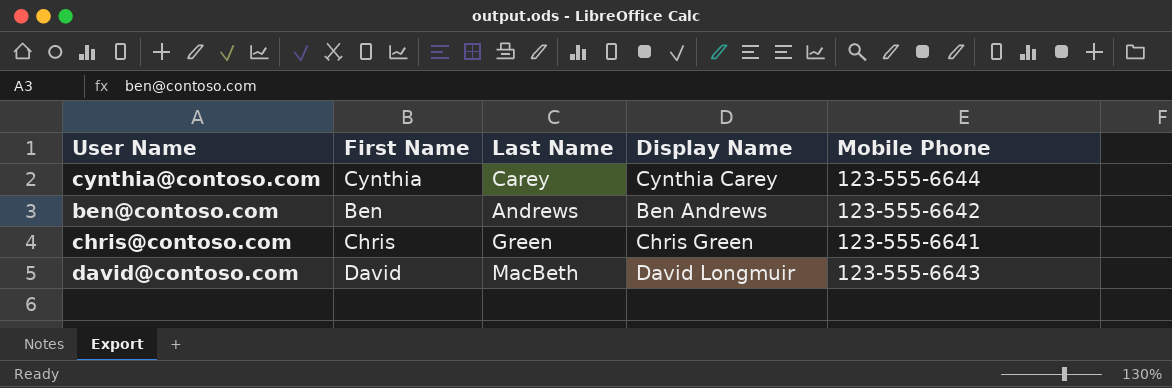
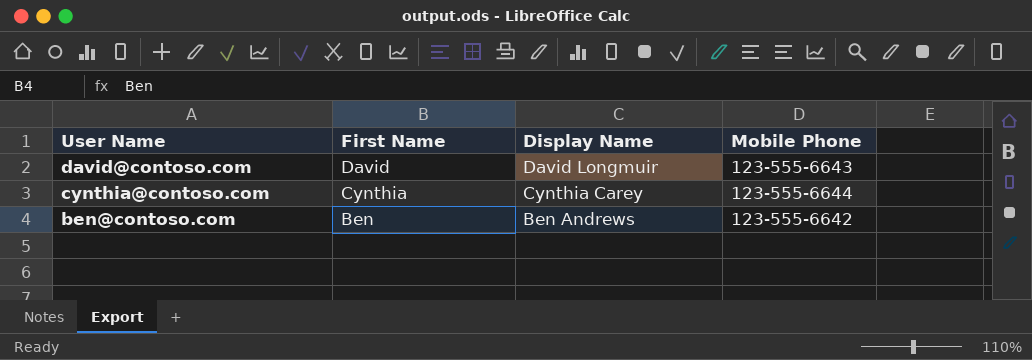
row order: none -> User Name descending
column Last Name | position: 3 -> none
row chris@contoso.com: Chris | Green | Chris Green | 123-555-6641 -> none

